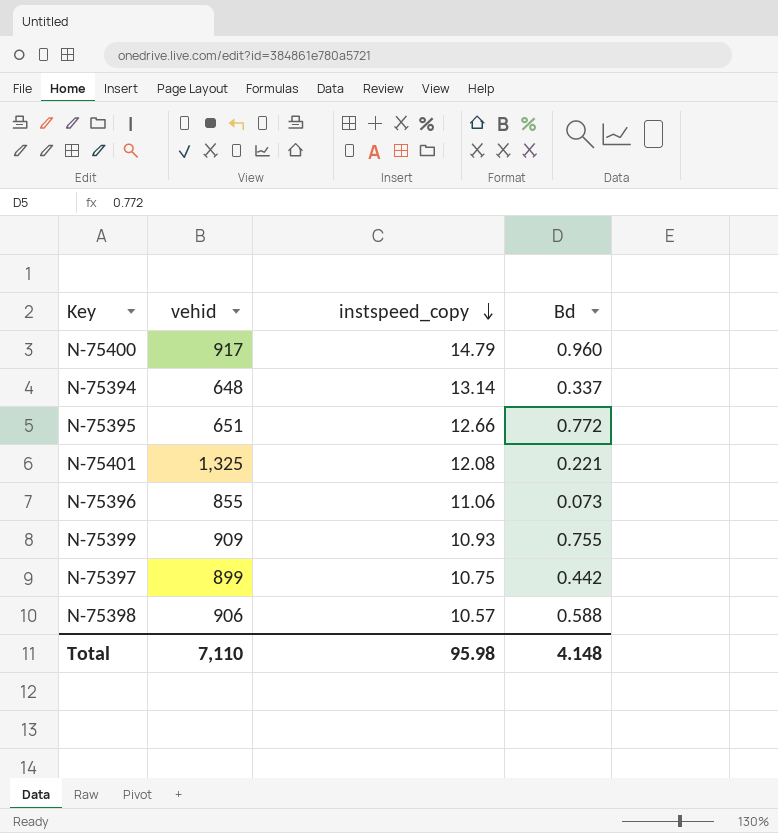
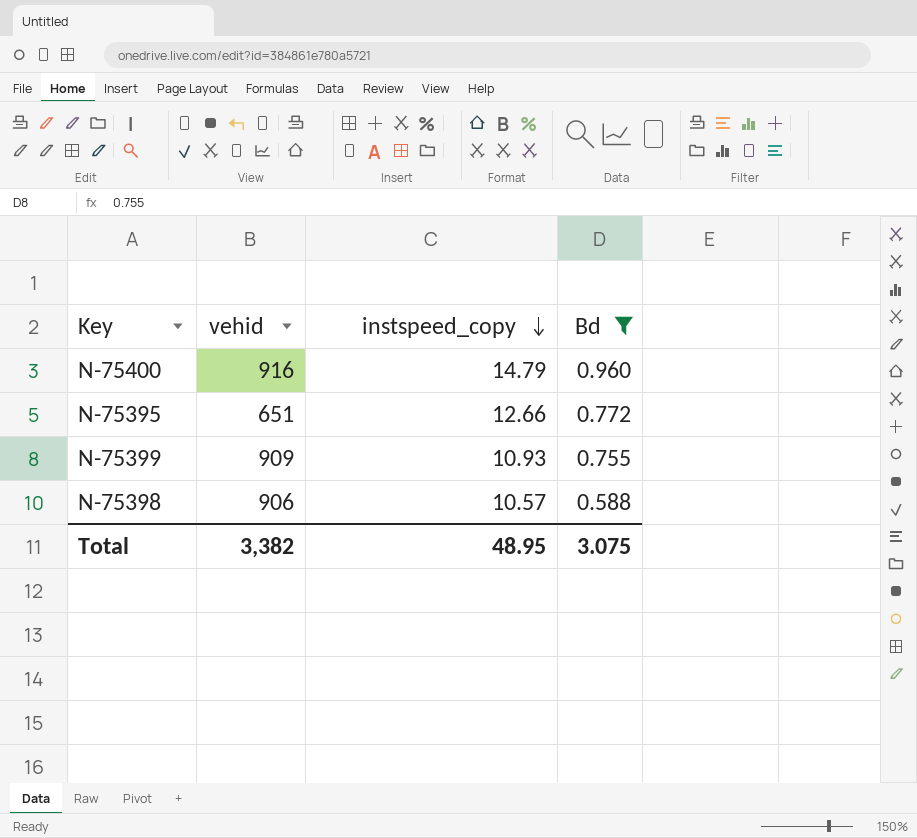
filter: none -> Bd >= 0.588
N-75400 | vehid: 917 -> 916
Total | vehid: 7,110 -> 3,382
Total | instspeed_copy: 95.98 -> 48.95
Total | Bd: 4.148 -> 3.075

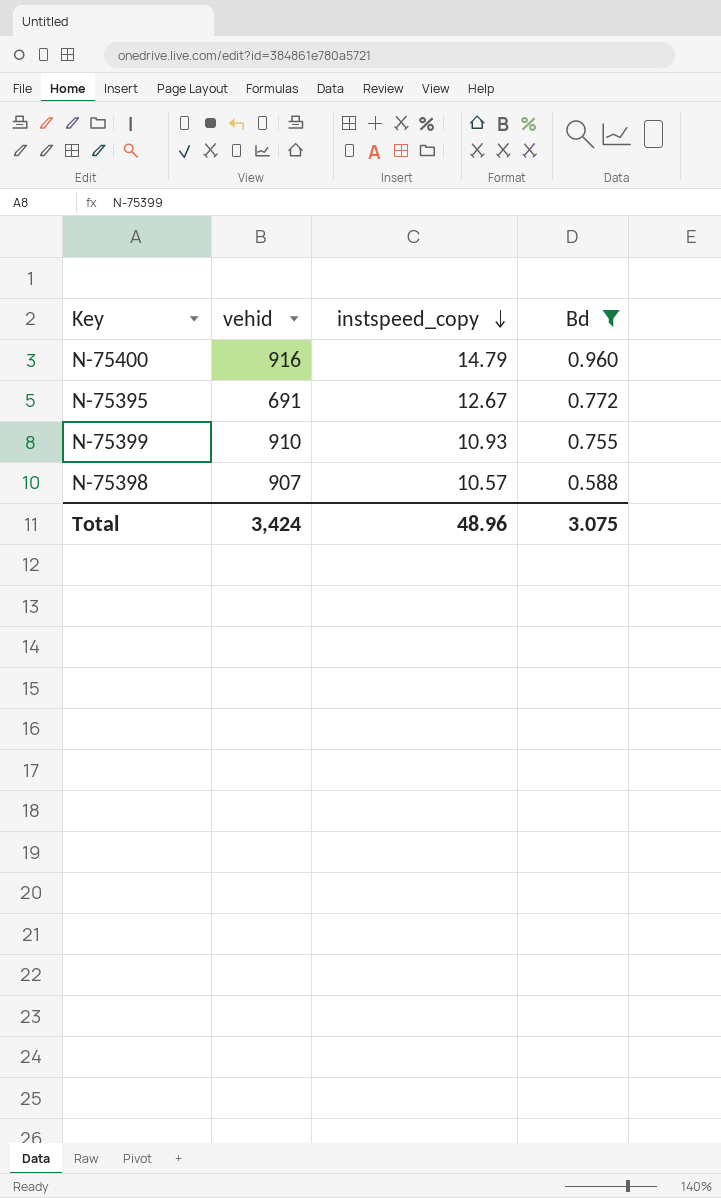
N-75395 | vehid: 651 -> 691
N-75395 | instspeed_copy: 12.66 -> 12.67
N-75399 | vehid: 909 -> 910
N-75398 | vehid: 906 -> 907
Total | vehid: 3,382 -> 3,424
Total | instspeed_copy: 48.95 -> 48.96

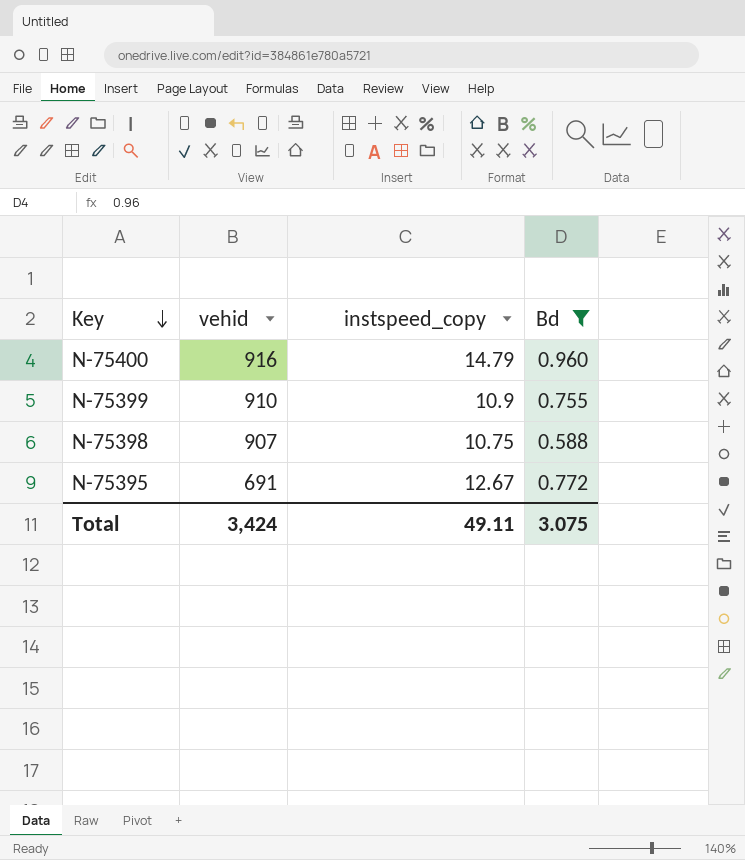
row order: instspeed_copy descending -> Key descending
N-75399 | instspeed_copy: 10.93 -> 10.9
N-75398 | instspeed_copy: 10.57 -> 10.75
Total | instspeed_copy: 48.96 -> 49.11

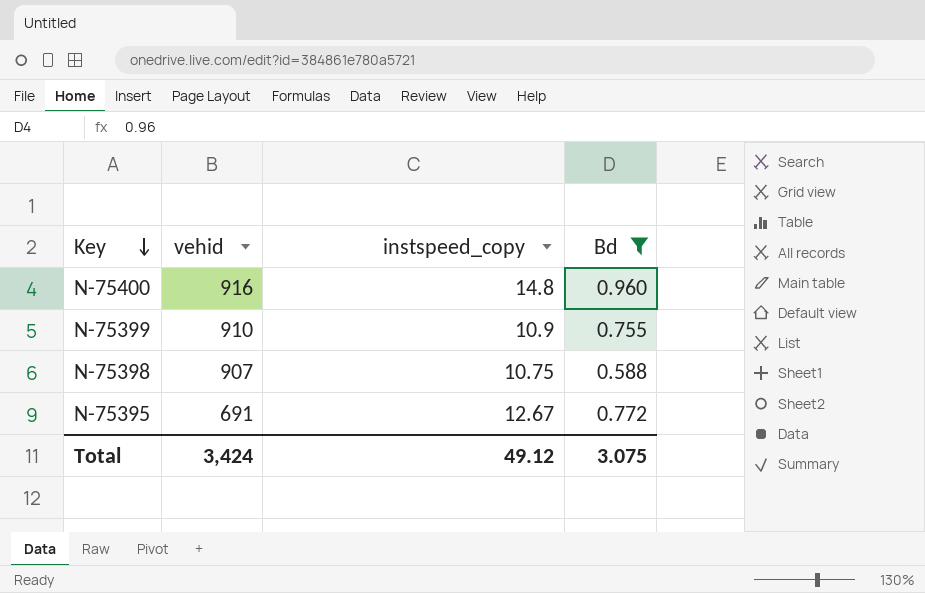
N-75400 | instspeed_copy: 14.79 -> 14.8
Total | instspeed_copy: 49.11 -> 49.12

